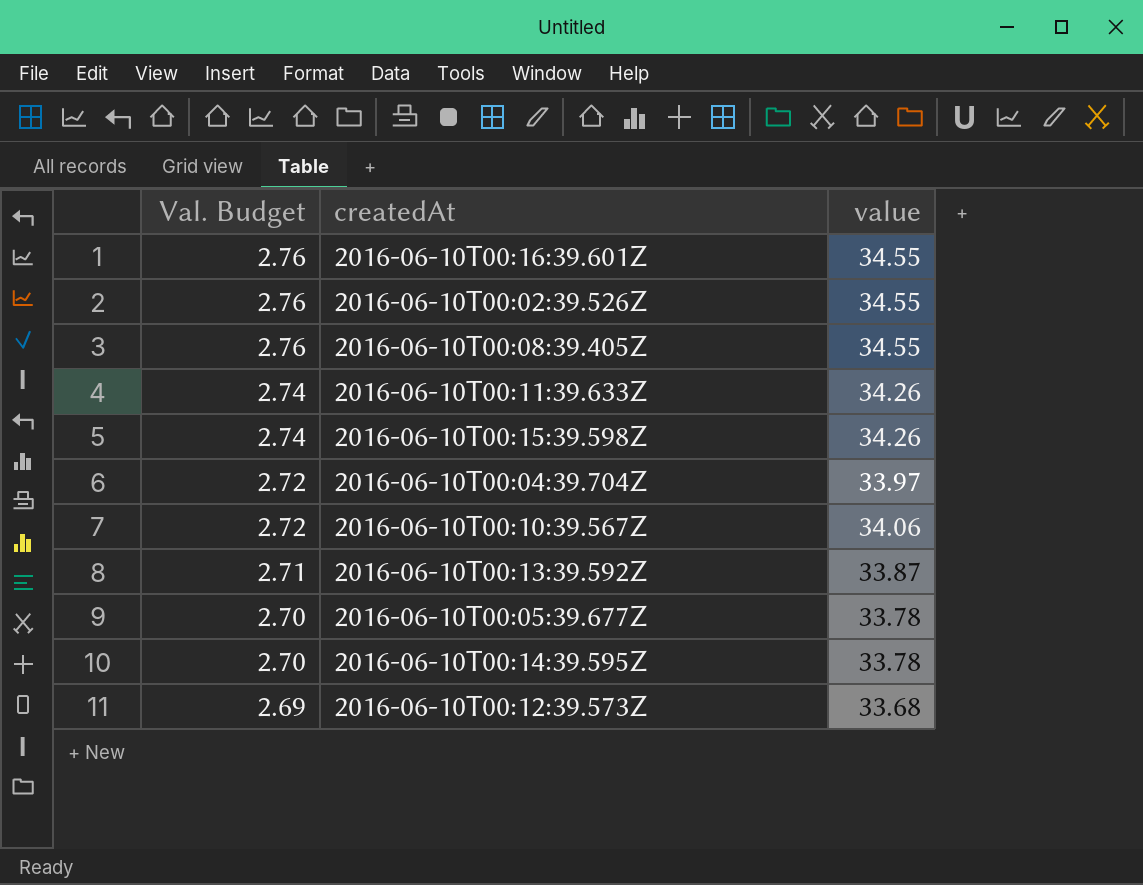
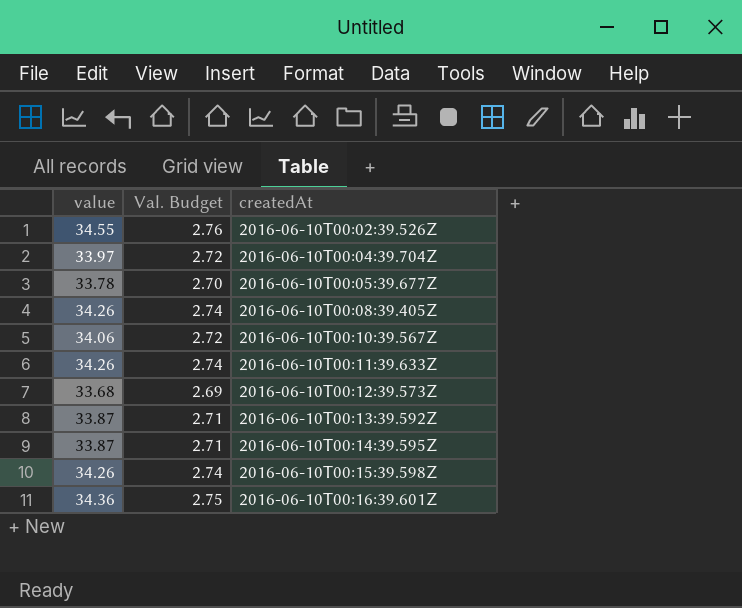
row order: Val. Budget descending -> createdAt ascending
column value | position: 3 -> 1
2016-06-10T00:08:39.405Z | value: 34.55 -> 34.26
2016-06-10T00:08:39.405Z | Val. Budget: 2.76 -> 2.74
2016-06-10T00:14:39.595Z | value: 33.78 -> 33.87
2016-06-10T00:14:39.595Z | Val. Budget: 2.70 -> 2.71
2016-06-10T00:16:39.601Z | value: 34.55 -> 34.36
2016-06-10T00:16:39.601Z | Val. Budget: 2.76 -> 2.75

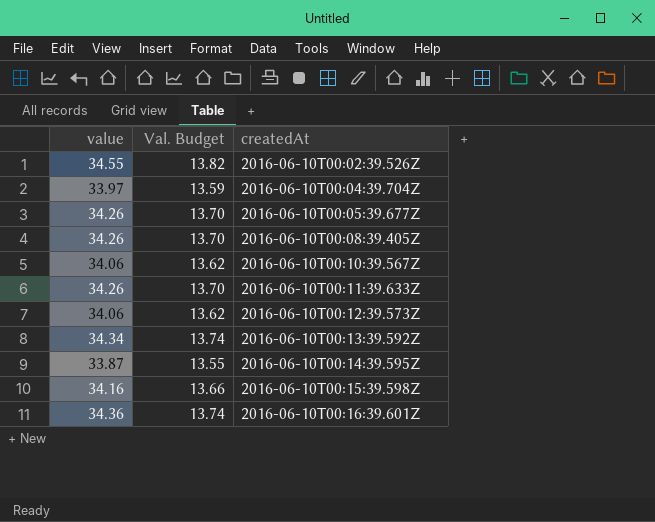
column Val. Budget | formula: [value] * 0.08 -> [value] * 0.4
2016-06-10T00:05:39.677Z | value: 33.78 -> 34.26
2016-06-10T00:12:39.573Z | value: 33.68 -> 34.06
2016-06-10T00:13:39.592Z | value: 33.87 -> 34.34
2016-06-10T00:15:39.598Z | value: 34.26 -> 34.16

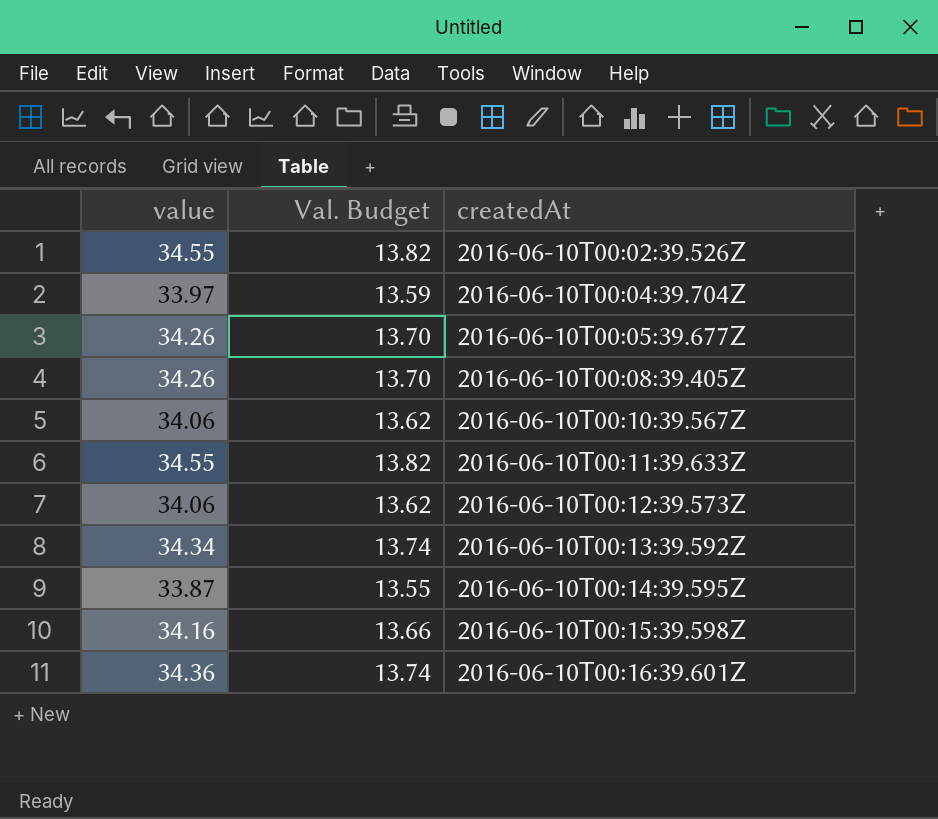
2016-06-10T00:11:39.633Z | value: 34.26 -> 34.55
2016-06-10T00:11:39.633Z | Val. Budget: 13.70 -> 13.82

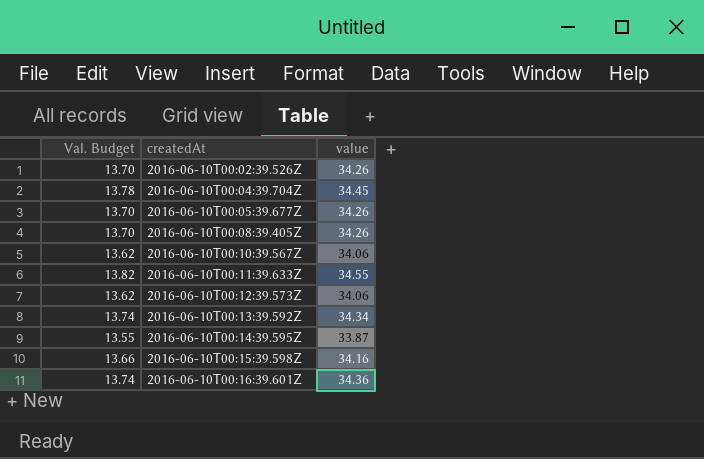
column value | position: 1 -> 3
2016-06-10T00:02:39.526Z | Val. Budget: 13.82 -> 13.70
2016-06-10T00:02:39.526Z | value: 34.55 -> 34.26
2016-06-10T00:04:39.704Z | Val. Budget: 13.59 -> 13.78
2016-06-10T00:04:39.704Z | value: 33.97 -> 34.45

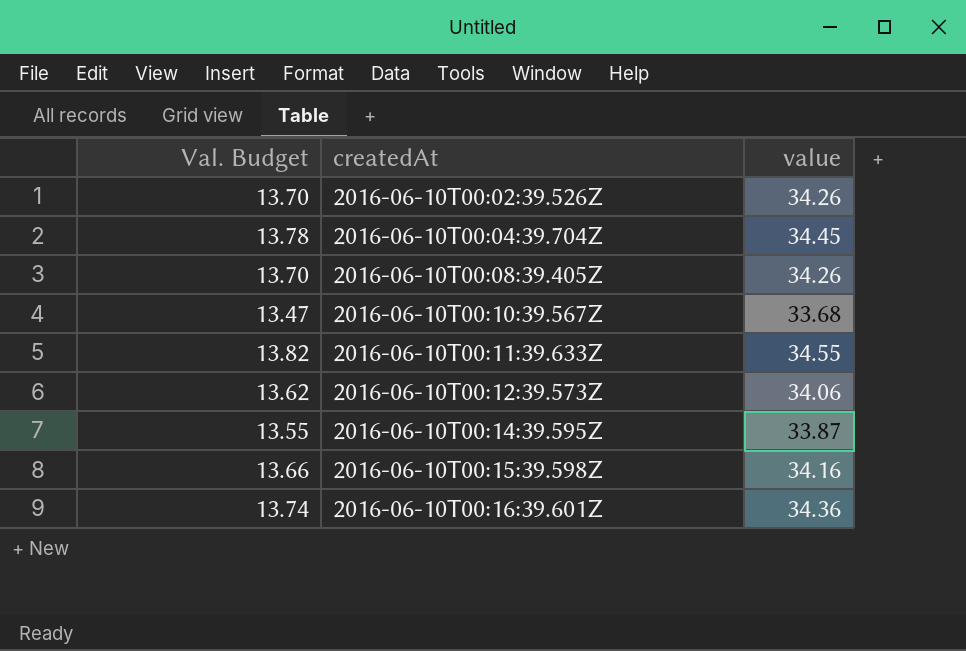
row 2016-06-10T00:05:39.677Z: 13.70 | 34.26 -> none
row 2016-06-10T00:13:39.592Z: 13.74 | 34.34 -> none
2016-06-10T00:10:39.567Z | Val. Budget: 13.62 -> 13.47
2016-06-10T00:10:39.567Z | value: 34.06 -> 33.68

